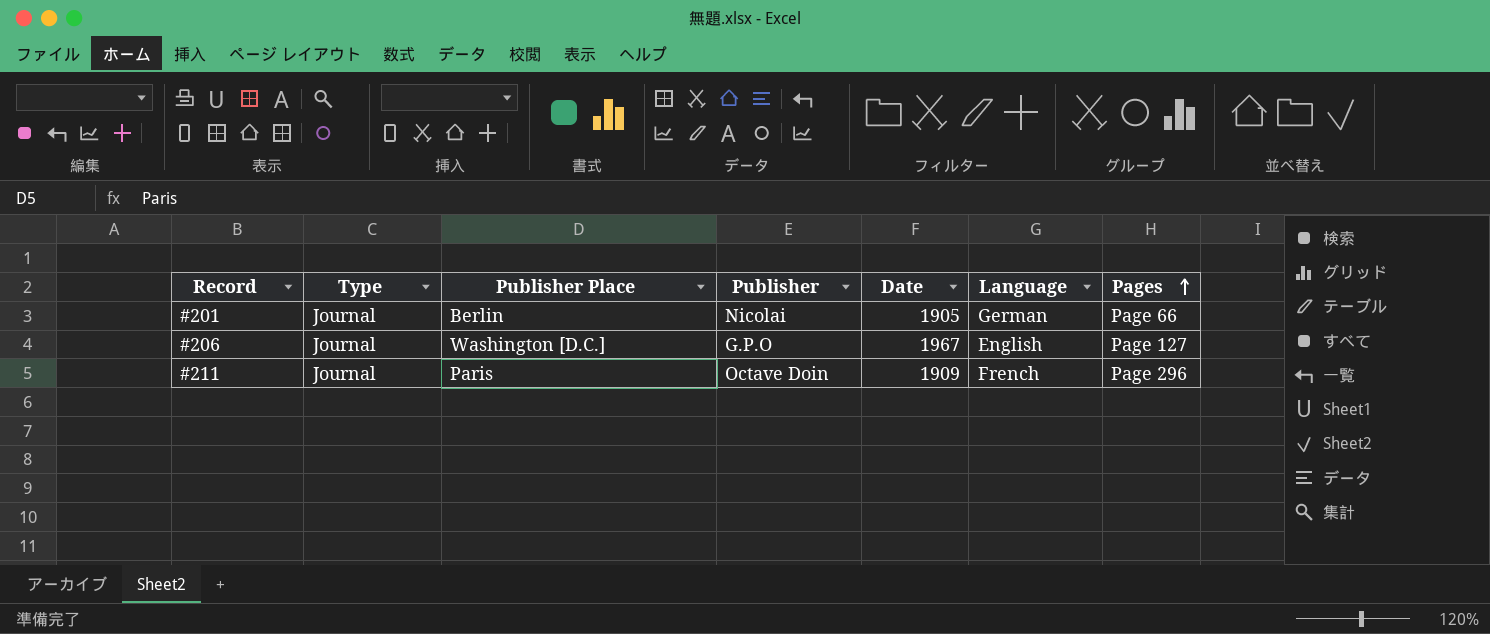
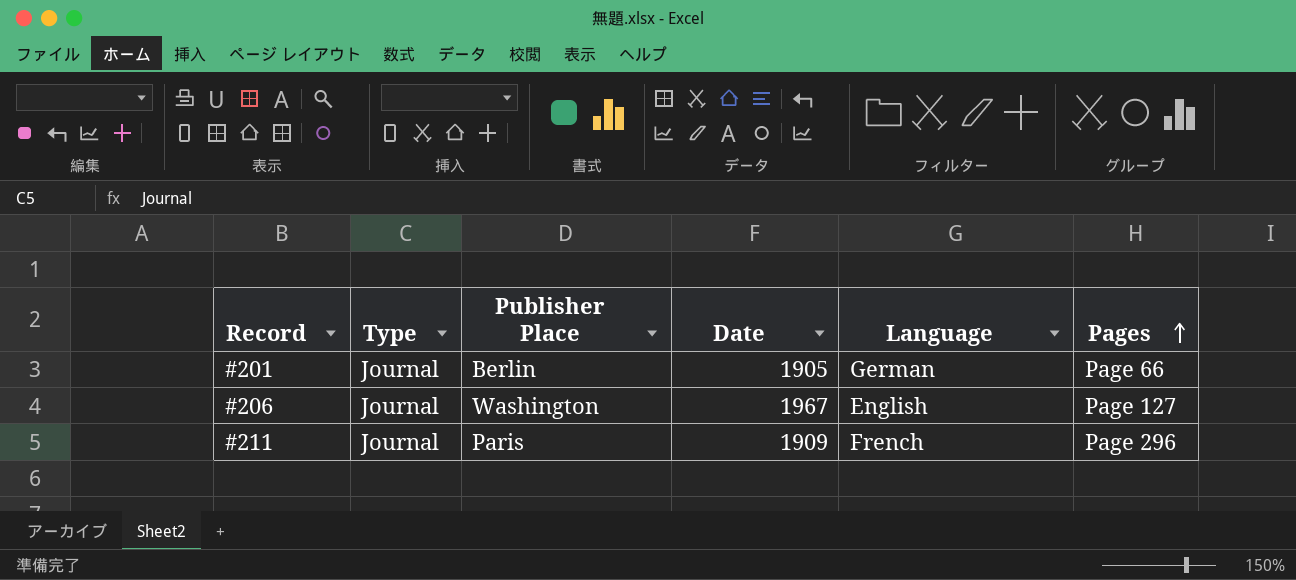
column Publisher | position: 4 -> none
#206 | Publisher Place: Washington [D.C.] -> Washington

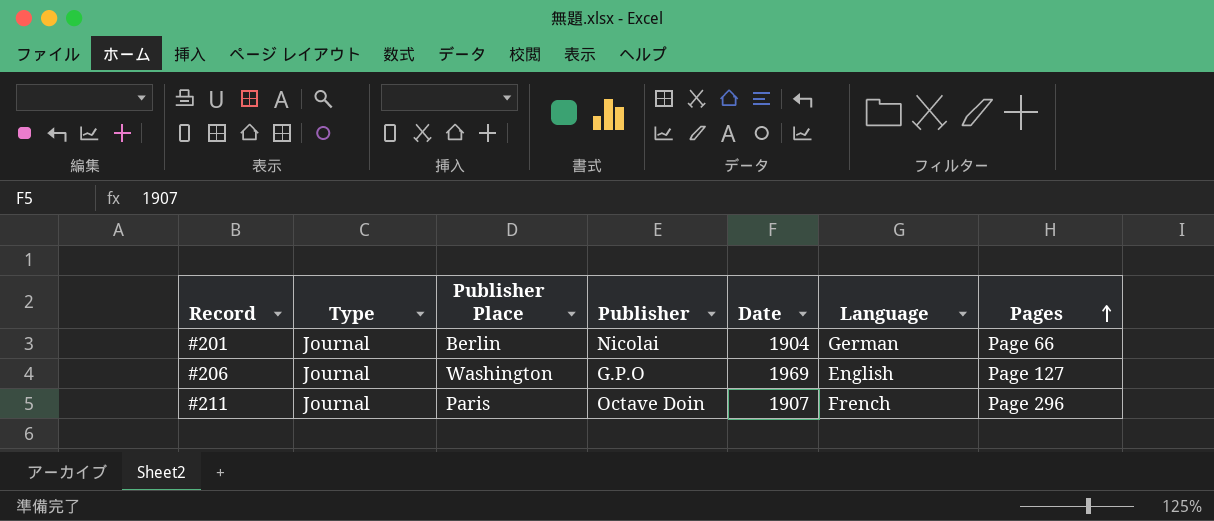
column Publisher | position: none -> 4
#201 | Date: 1905 -> 1904
#206 | Date: 1967 -> 1969
#211 | Date: 1909 -> 1907

